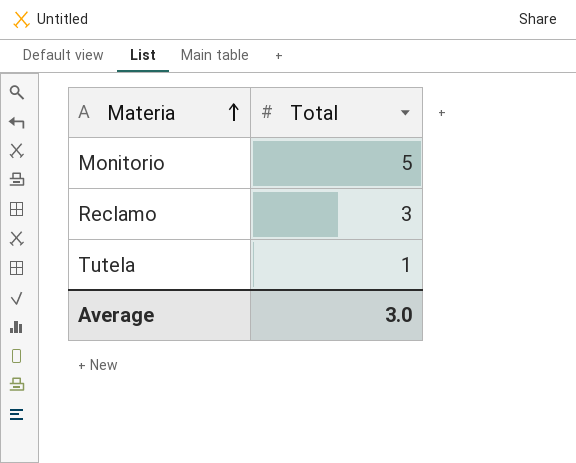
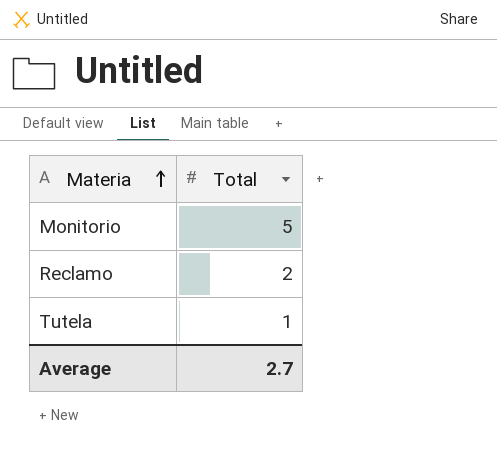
Reclamo | Total: 3 -> 2
Average | Total: 3.0 -> 2.7

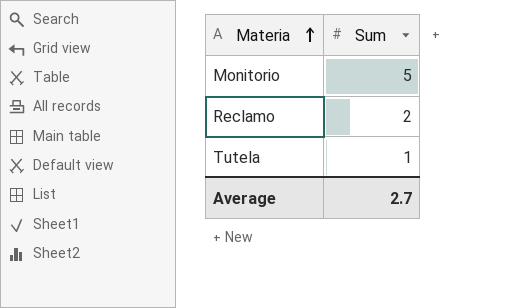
column name: Total -> Sum

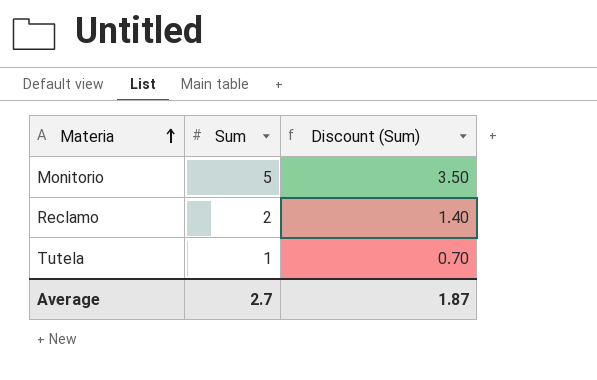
column Discount (Sum) | formula: none -> [Sum] * 0.7

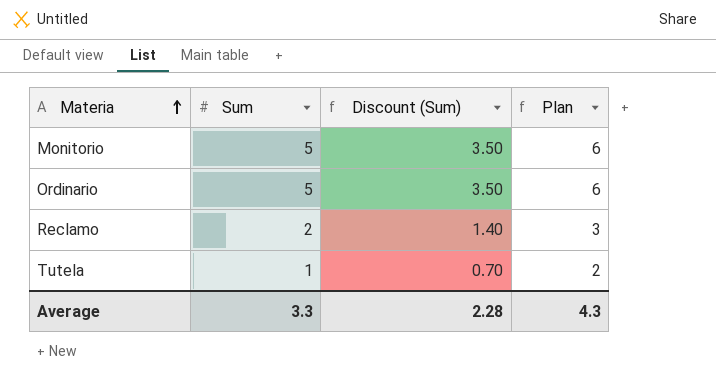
column Plan | formula: none -> [Sum] + 1
row Ordinario: none -> 5 | 3.50 | 6
Average | Sum: 2.7 -> 3.3
Average | Discount (Sum): 1.87 -> 2.28

